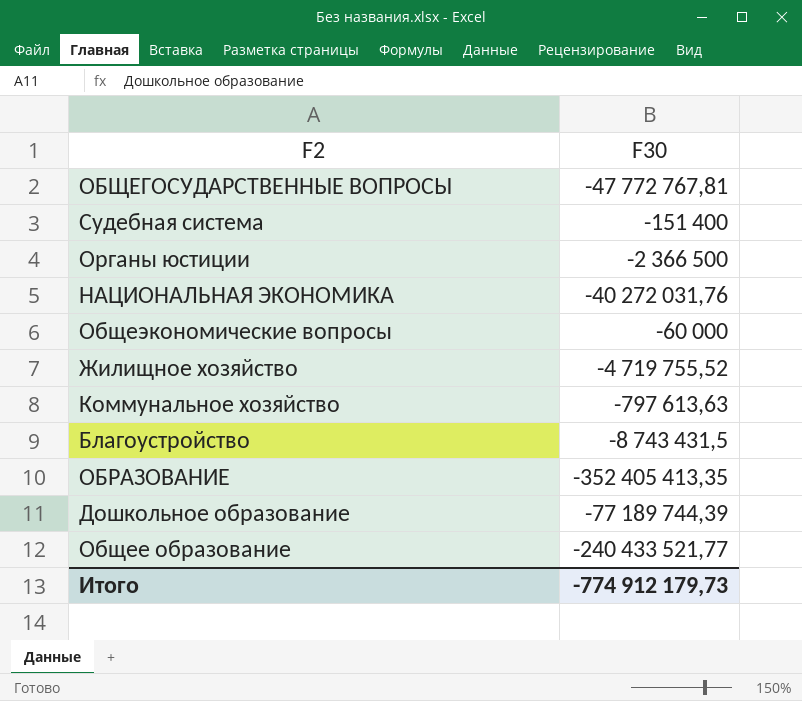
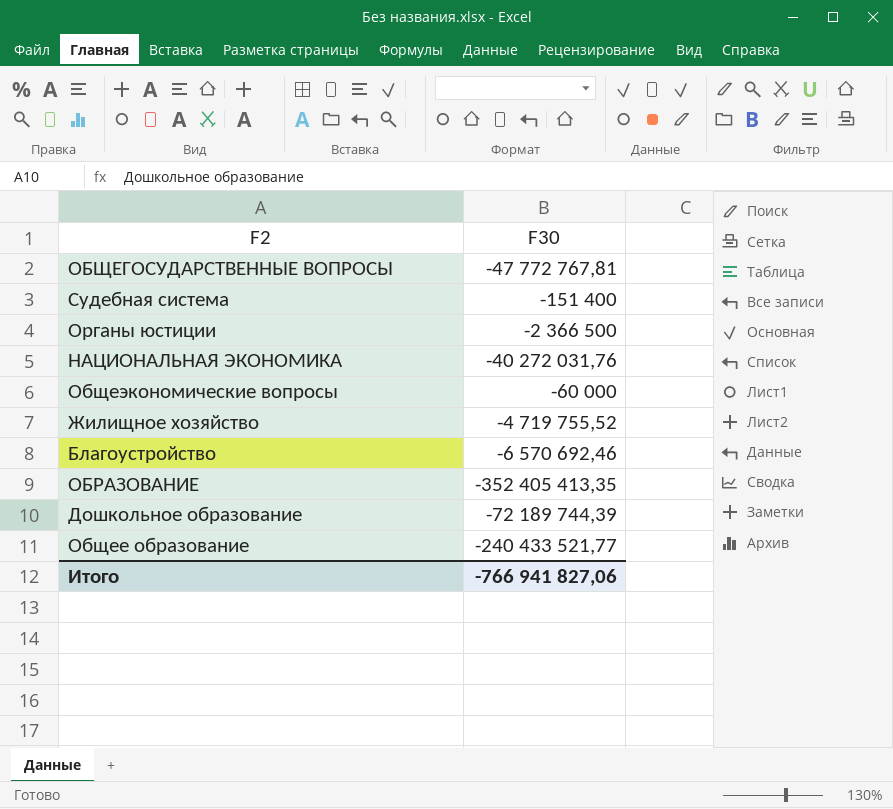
row Коммунальное хозяйство: -797 613,63 -> none
Благоустройство | F30: -8 743 431,5 -> -6 570 692,46
Дошкольное образование | F30: -77 189 744,39 -> -72 189 744,39
Итого | F30: -774 912 179,73 -> -766 941 827,06

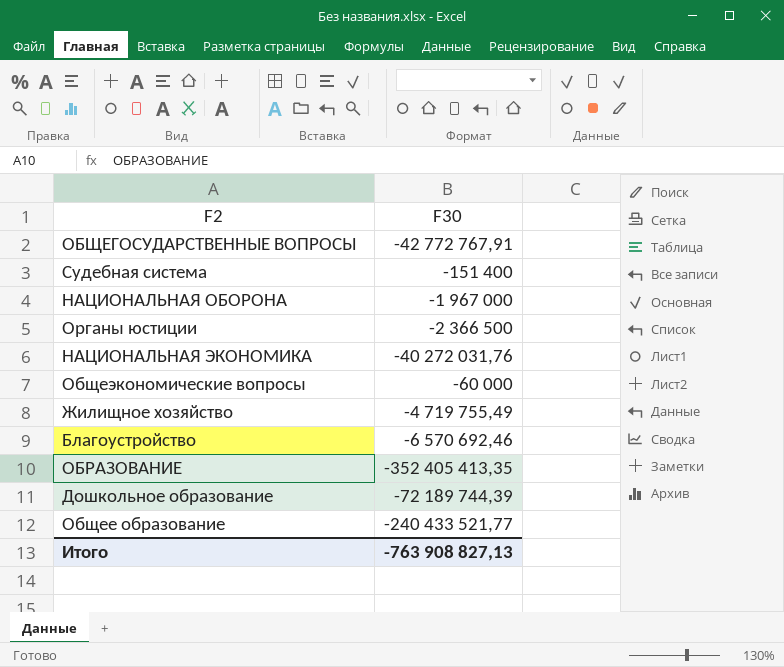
ОБЩЕГОСУДАРСТВЕННЫЕ ВОПРОСЫ | F30: -47 772 767,81 -> -42 772 767,91
row НАЦИОНАЛЬНАЯ ОБОРОНА: none -> -1 967 000
Жилищное хозяйство | F30: -4 719 755,52 -> -4 719 755,49
Итого | F30: -766 941 827,06 -> -763 908 827,13

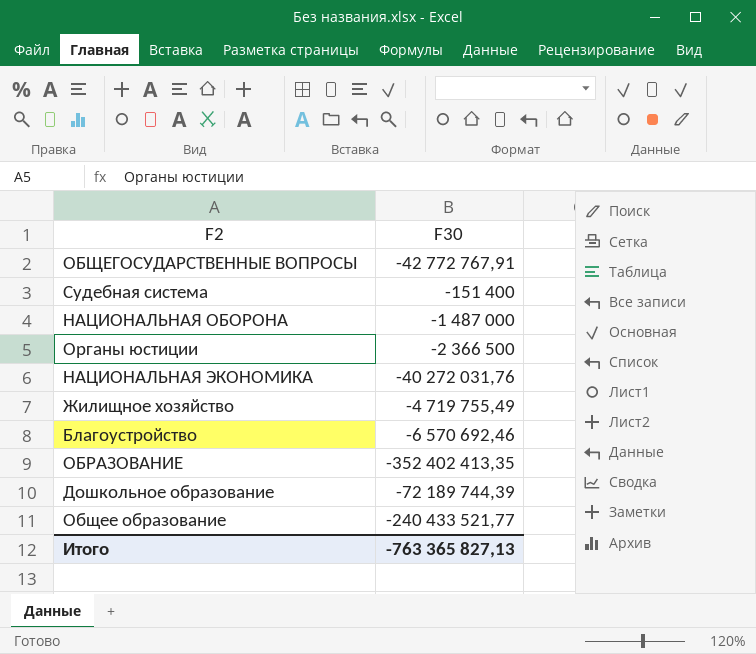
row Общеэкономические вопросы: -60 000 -> none
НАЦИОНАЛЬНАЯ ОБОРОНА | F30: -1 967 000 -> -1 487 000
ОБРАЗОВАНИЕ | F30: -352 405 413,35 -> -352 402 413,35
Итого | F30: -763 908 827,13 -> -763 365 827,13

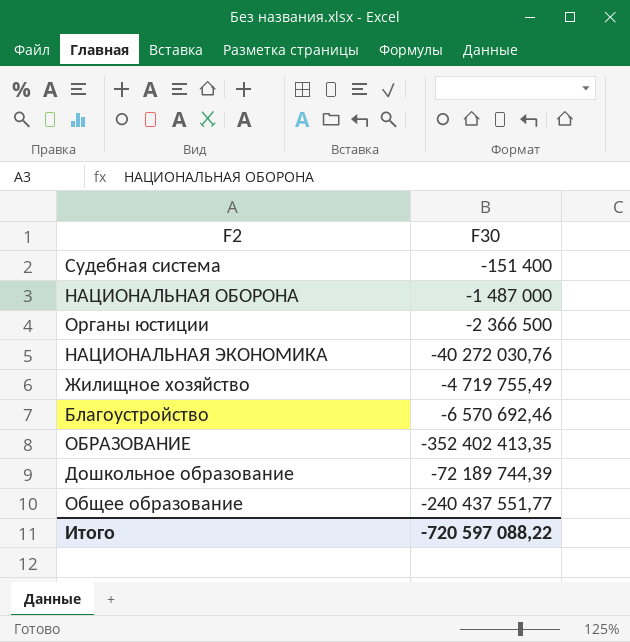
row ОБЩЕГОСУДАРСТВЕННЫЕ ВОПРОСЫ: -42 772 767,91 -> none
НАЦИОНАЛЬНАЯ ЭКОНОМИКА | F30: -40 272 031,76 -> -40 272 030,76
Общее образование | F30: -240 433 521,77 -> -240 437 551,77
Итого | F30: -763 365 827,13 -> -720 597 088,22

